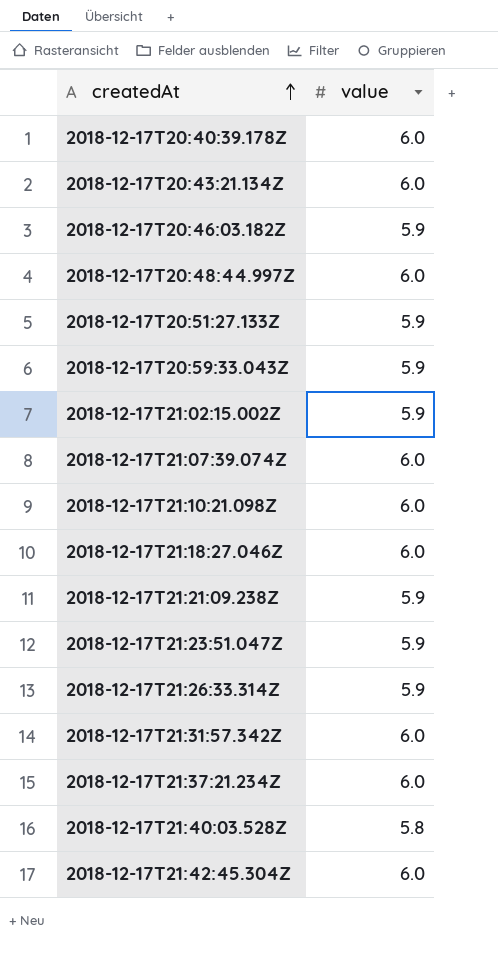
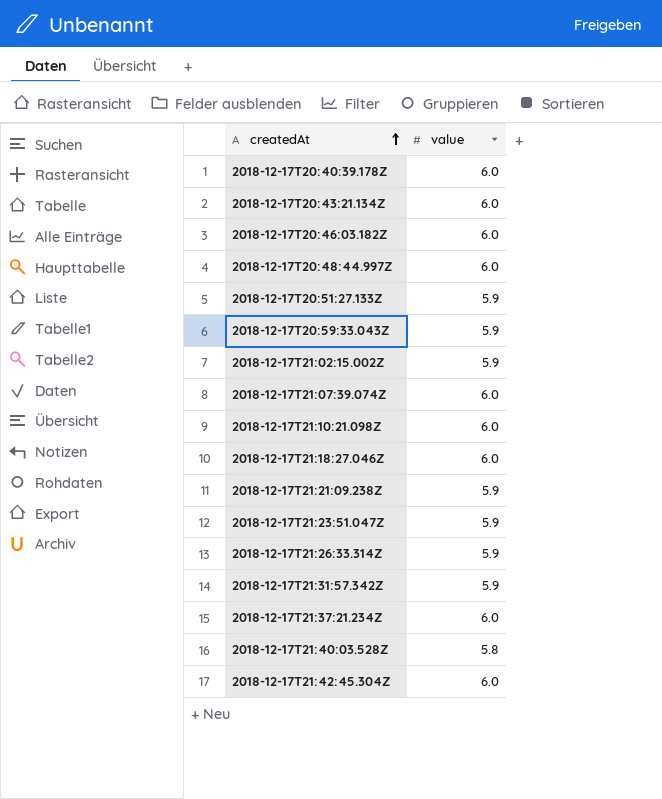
2018-12-17T20:46:03.182Z | value: 5.9 -> 6.0
2018-12-17T21:31:57.342Z | value: 6.0 -> 5.9

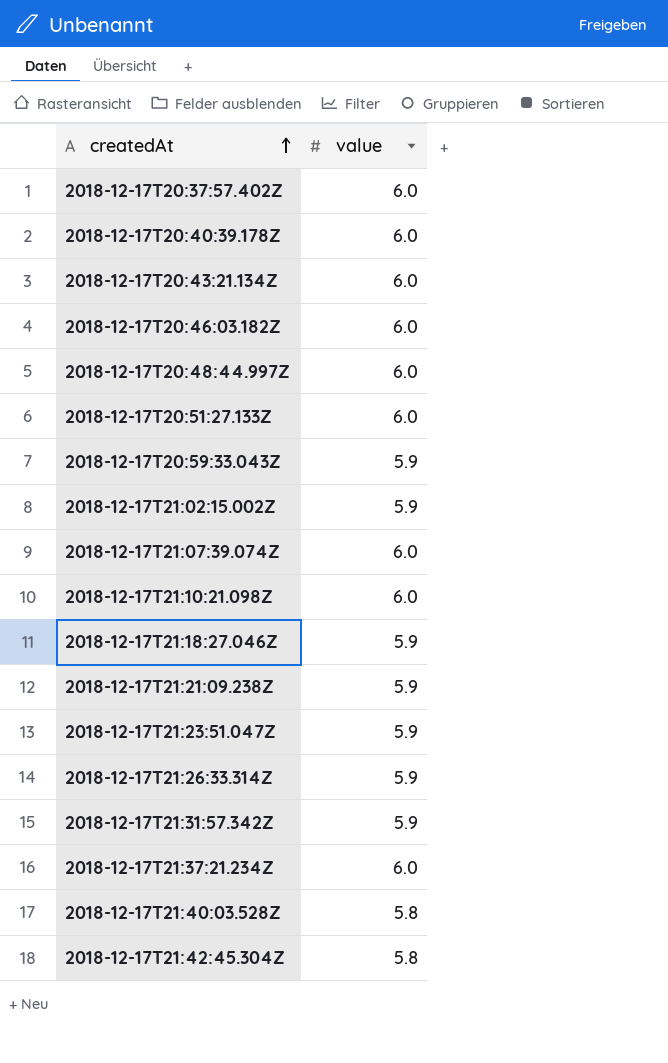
row 2018-12-17T20:37:57.402Z: none -> 6.0
2018-12-17T20:51:27.133Z | value: 5.9 -> 6.0
2018-12-17T21:18:27.046Z | value: 6.0 -> 5.9
2018-12-17T21:42:45.304Z | value: 6.0 -> 5.8

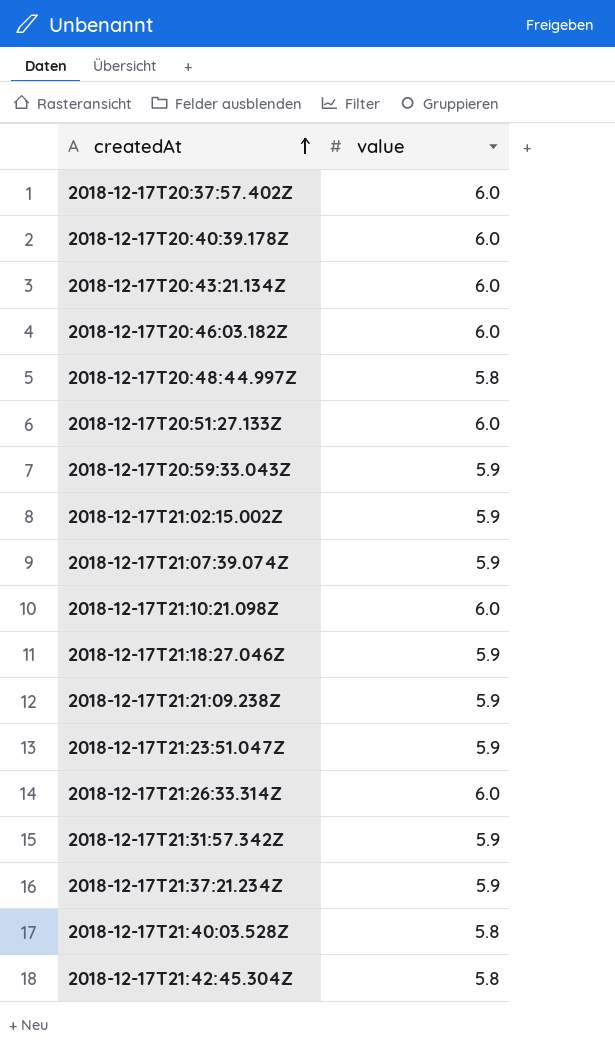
2018-12-17T20:48:44.997Z | value: 6.0 -> 5.8
2018-12-17T21:07:39.074Z | value: 6.0 -> 5.9
2018-12-17T21:26:33.314Z | value: 5.9 -> 6.0
2018-12-17T21:37:21.234Z | value: 6.0 -> 5.9

